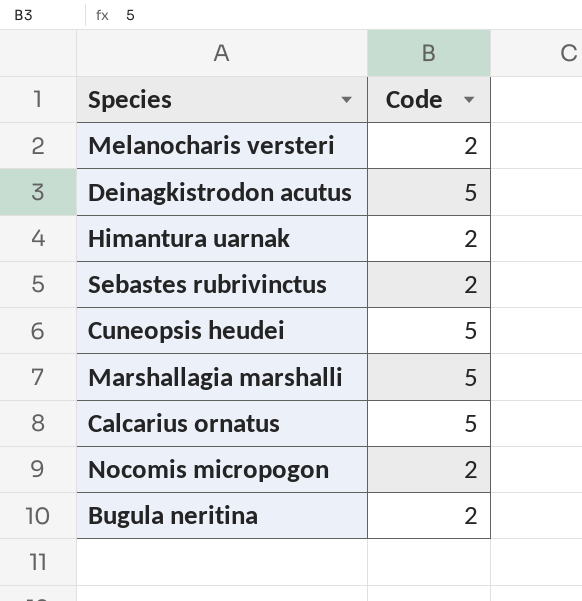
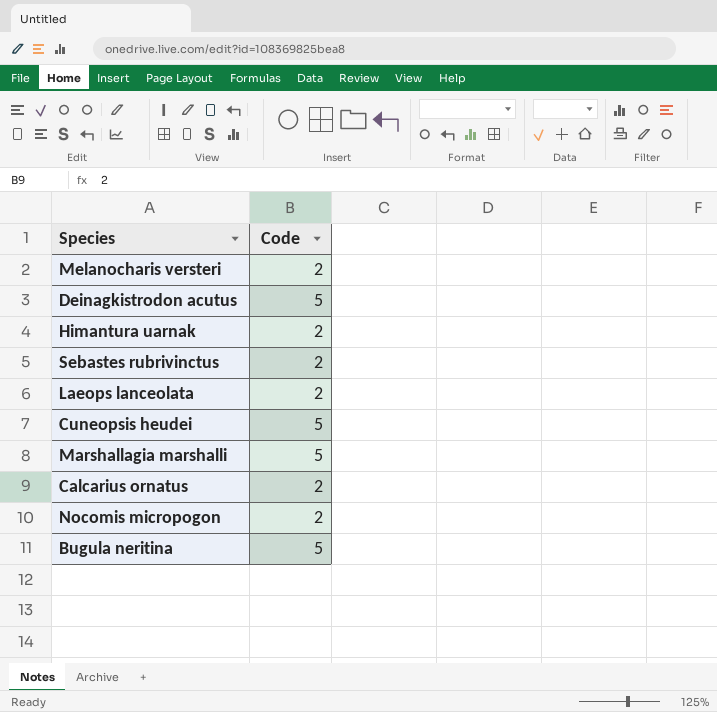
row Laeops lanceolata: none -> 2
Calcarius ornatus | Code: 5 -> 2
Bugula neritina | Code: 2 -> 5

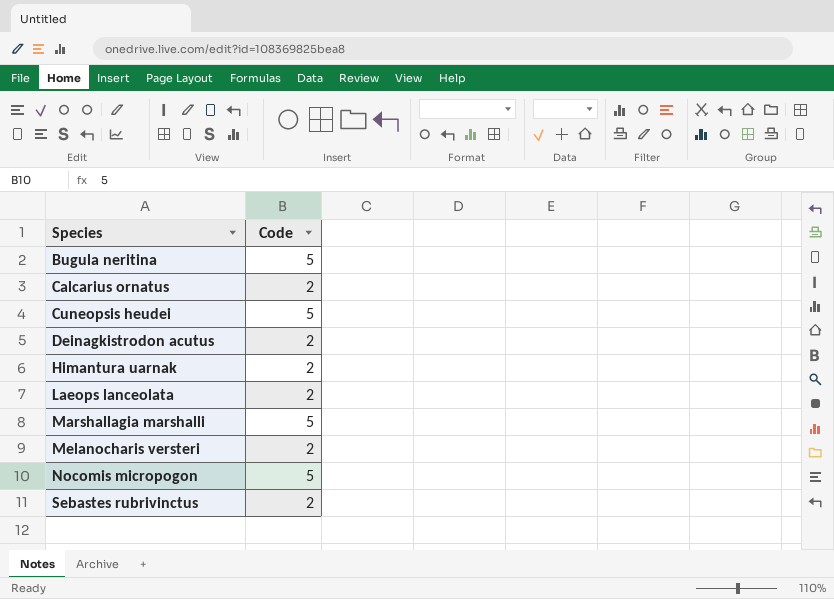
row order: none -> Species ascending
Deinagkistrodon acutus | Code: 5 -> 2
Nocomis micropogon | Code: 2 -> 5

